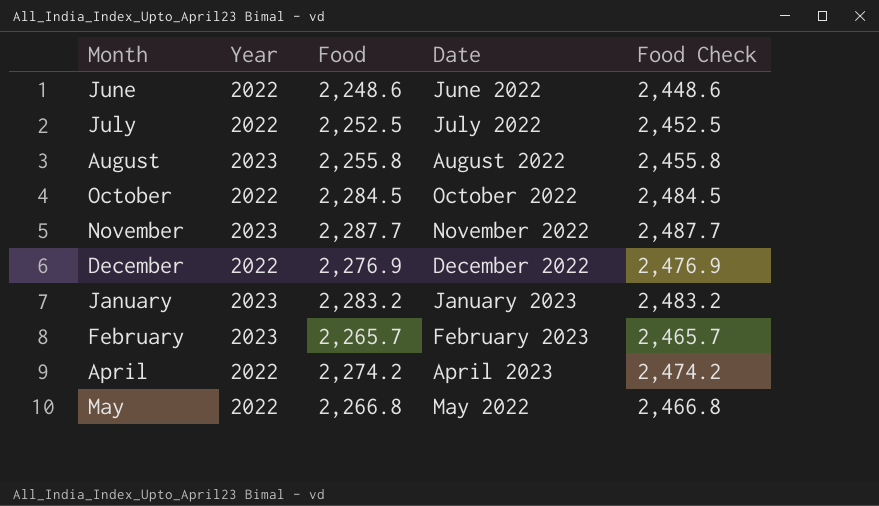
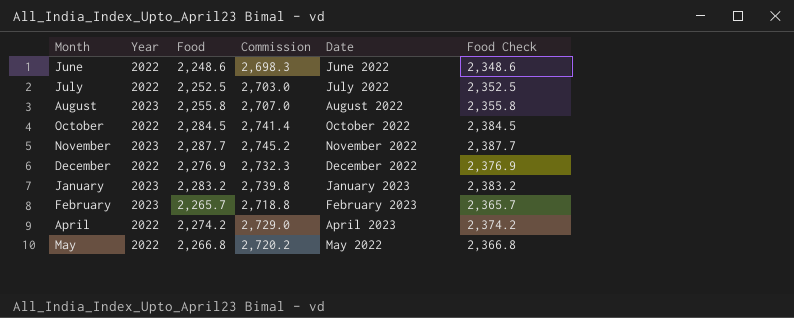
column Commission | formula: none -> [Food] * 1.2
column Food Check | formula: [Food] + 200 -> [Food] + 100

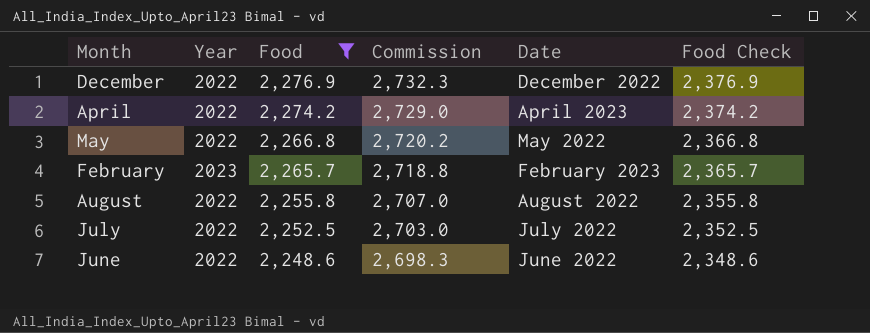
filter: none -> Food <= 2,276.9
row order: none -> Food descending
August | Year: 2023 -> 2022

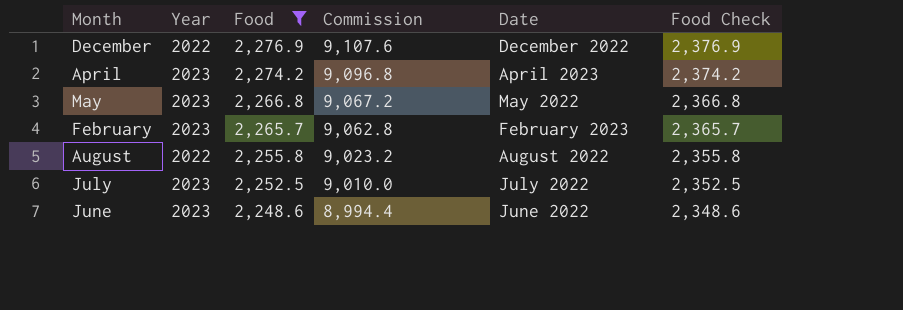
column Commission | formula: [Food] * 1.2 -> [Food] * 4
April | Year: 2022 -> 2023
May | Year: 2022 -> 2023
July | Year: 2022 -> 2023
June | Year: 2022 -> 2023

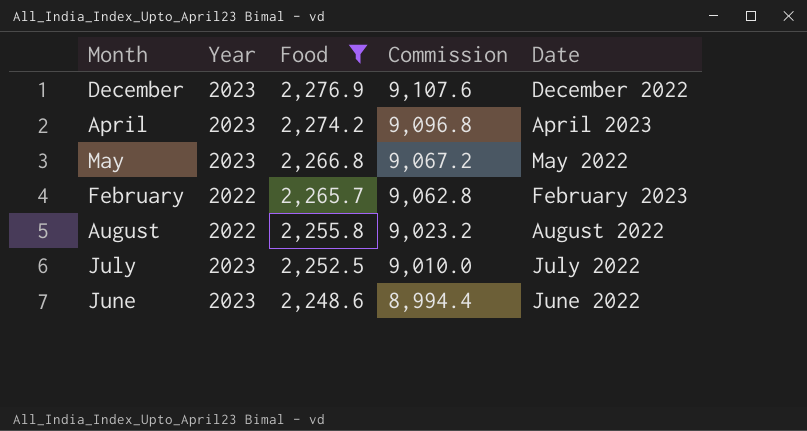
column Food Check | formula: [Food] + 100 -> none
December | Year: 2022 -> 2023
February | Year: 2023 -> 2022

